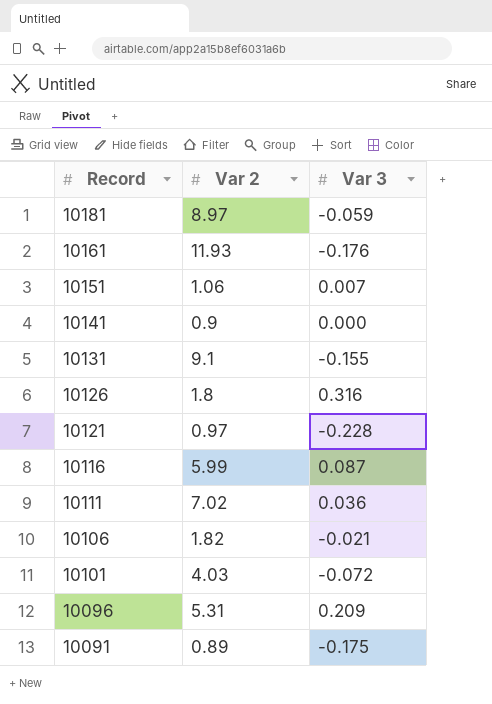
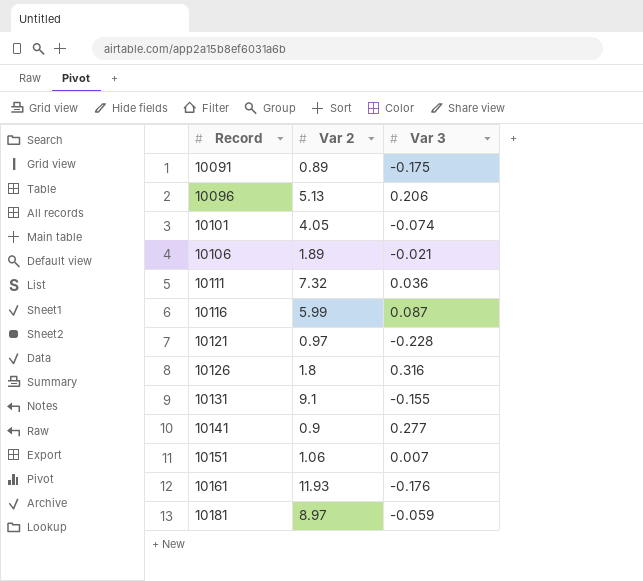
row order: Record descending -> Record ascending
10096 | Var 2: 5.31 -> 5.13
10096 | Var 3: 0.209 -> 0.206
10101 | Var 2: 4.03 -> 4.05
10101 | Var 3: -0.072 -> -0.074
10106 | Var 2: 1.82 -> 1.89
10111 | Var 2: 7.02 -> 7.32
10141 | Var 3: 0.000 -> 0.277

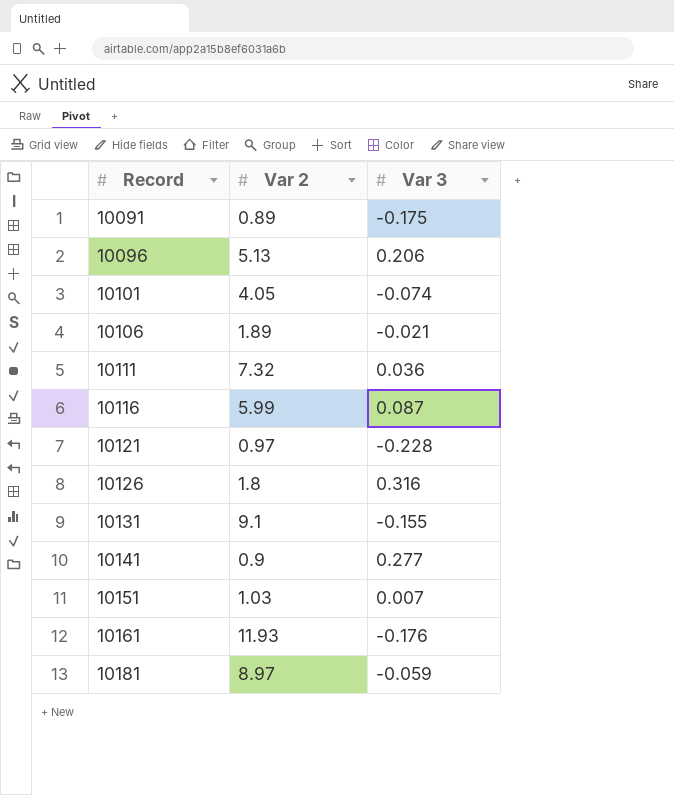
10151 | Var 2: 1.06 -> 1.03

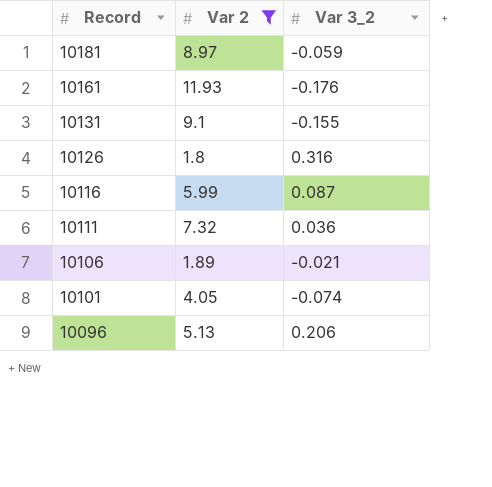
filter: none -> Var 2 >= 1.8
row order: Record ascending -> Record descending
column name: Var 3 -> Var 3_2

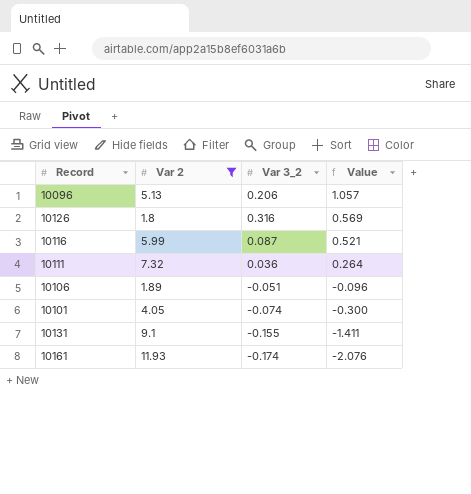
row order: Record descending -> Value descending
column Value | formula: none -> [Var 2] * [Var 3_2]
row 10181: 8.97 | -0.059 -> none
10106 | Var 3_2: -0.021 -> -0.051
10161 | Var 3_2: -0.176 -> -0.174

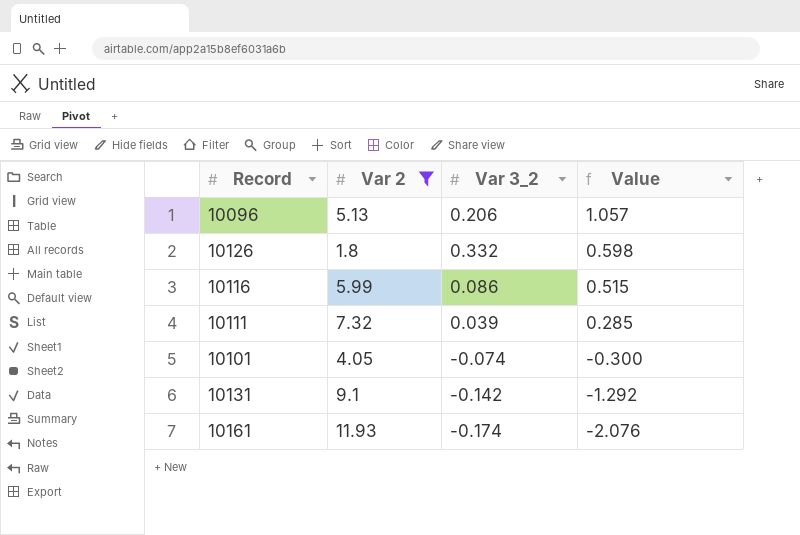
row 10106: 1.89 | -0.051 | -0.096 -> none
10126 | Var 3_2: 0.316 -> 0.332
10126 | Value: 0.569 -> 0.598
10116 | Var 3_2: 0.087 -> 0.086
10116 | Value: 0.521 -> 0.515
10111 | Var 3_2: 0.036 -> 0.039
10111 | Value: 0.264 -> 0.285
10131 | Var 3_2: -0.155 -> -0.142
10131 | Value: -1.411 -> -1.292

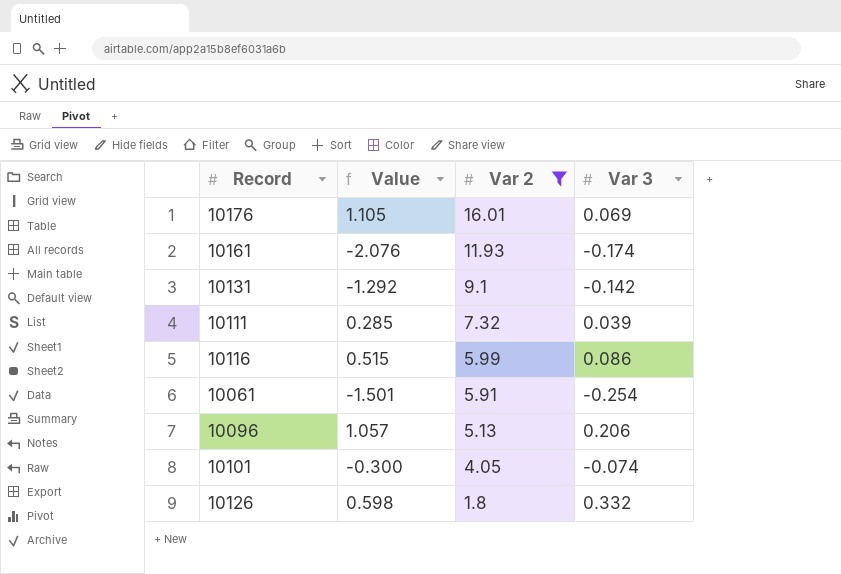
row order: Value descending -> Var 2 descending
column Value | position: 4 -> 2
column name: Var 3_2 -> Var 3
row 10176: none -> 1.105 | 16.01 | 0.069
row 10061: none -> -1.501 | 5.91 | -0.254

